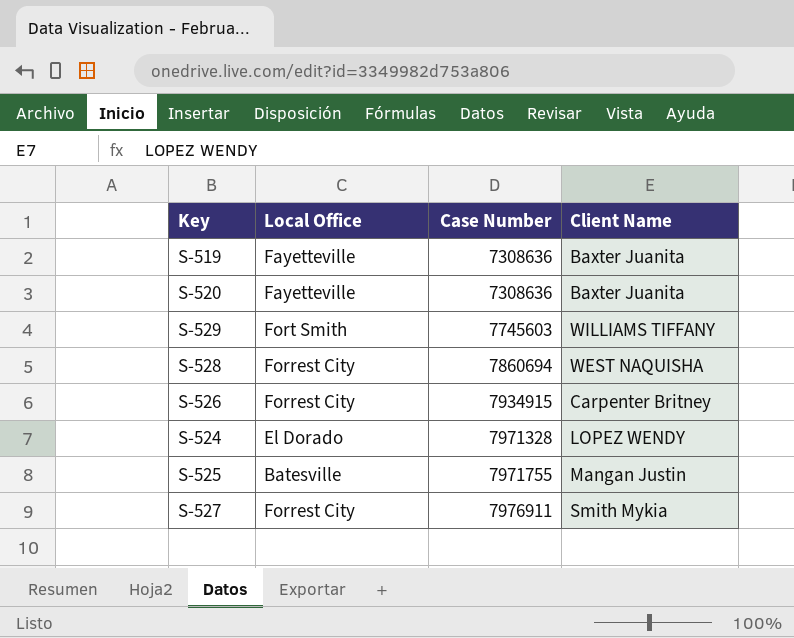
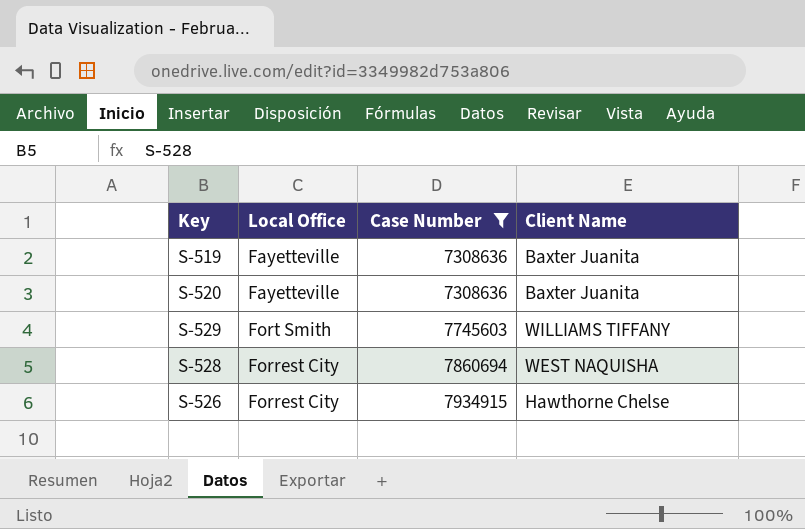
filter: none -> Case Number <= 7934915
S-526 | Client Name: Carpenter Britney -> Hawthorne Chelse

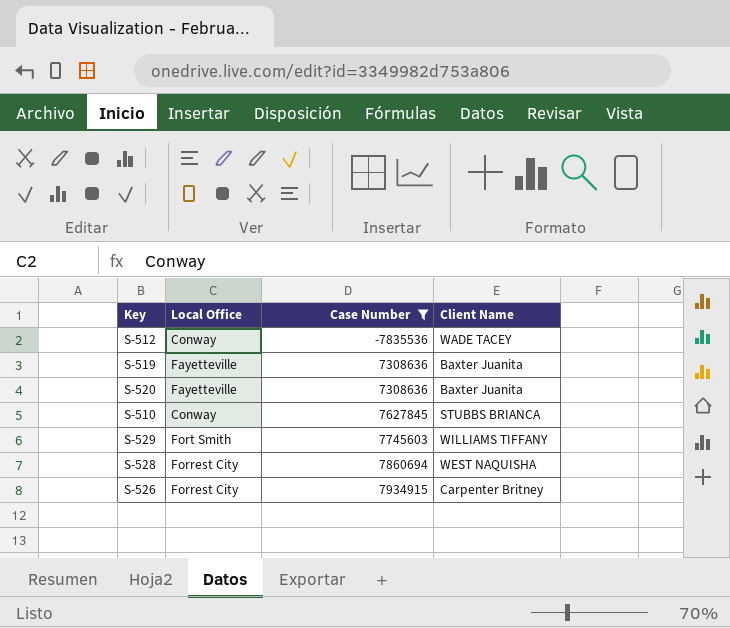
row S-512: none -> Conway | -7835536 | WADE TACEY
row S-510: none -> Conway | 7627845 | STUBBS BRIANCA
S-526 | Client Name: Hawthorne Chelse -> Carpenter Britney

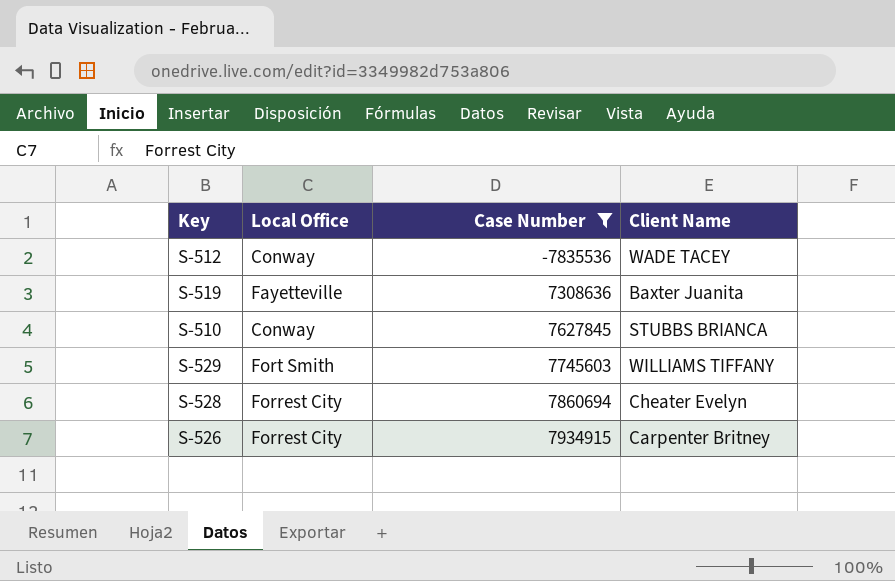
row S-520: Fayetteville | 7308636 | Baxter Juanita -> none
S-528 | Client Name: WEST NAQUISHA -> Cheater Evelyn

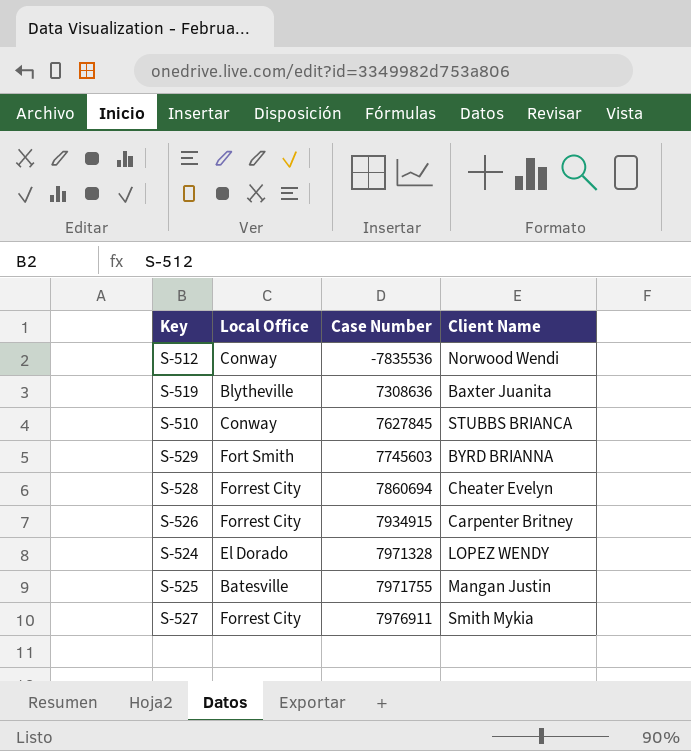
filter: Case Number <= 7934915 -> none
S-512 | Client Name: WADE TACEY -> Norwood Wendi
S-519 | Local Office: Fayetteville -> Blytheville
S-529 | Client Name: WILLIAMS TIFFANY -> BYRD BRIANNA

